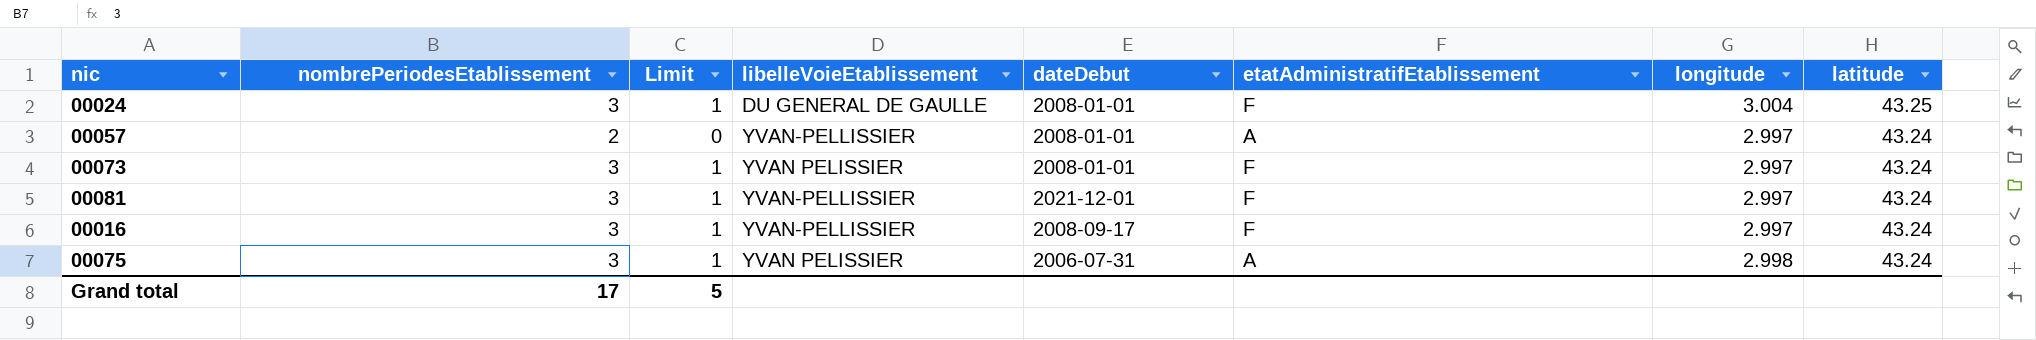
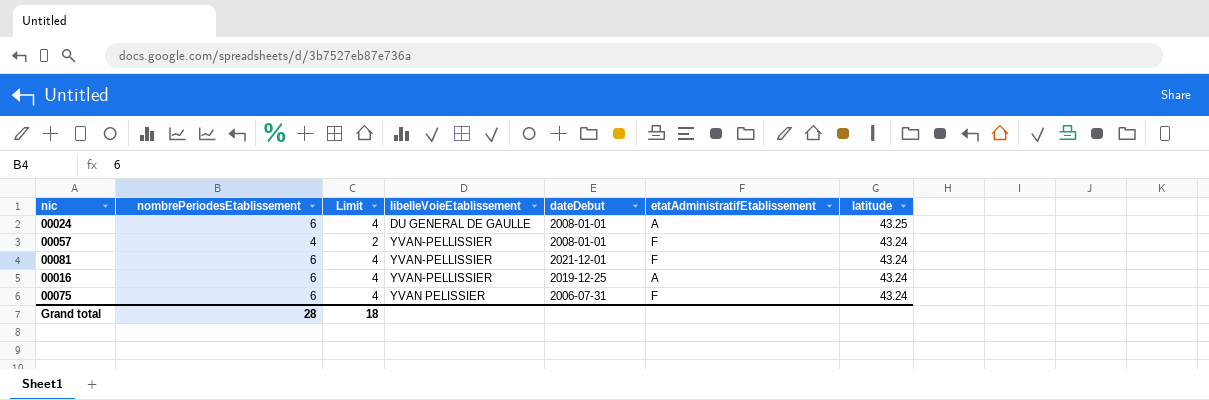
column longitude | position: 7 -> none
row 00073: 3 | 1 | YVAN PELISSIER | 2008-01-01 | F | 2.997 | 43.24 -> none
00024 | nombrePeriodesEtablissement: 3 -> 6
00024 | Limit: 1 -> 4
00024 | etatAdministratifEtablissement: F -> A
00057 | nombrePeriodesEtablissement: 2 -> 4
00057 | Limit: 0 -> 2
00057 | etatAdministratifEtablissement: A -> F
00081 | nombrePeriodesEtablissement: 3 -> 6
00081 | Limit: 1 -> 4
00016 | nombrePeriodesEtablissement: 3 -> 6
00016 | Limit: 1 -> 4
00016 | dateDebut: 2008-09-17 -> 2019-12-25
00016 | etatAdministratifEtablissement: F -> A
00075 | nombrePeriodesEtablissement: 3 -> 6
00075 | Limit: 1 -> 4
00075 | etatAdministratifEtablissement: A -> F
Grand total | nombrePeriodesEtablissement: 17 -> 28
Grand total | Limit: 5 -> 18

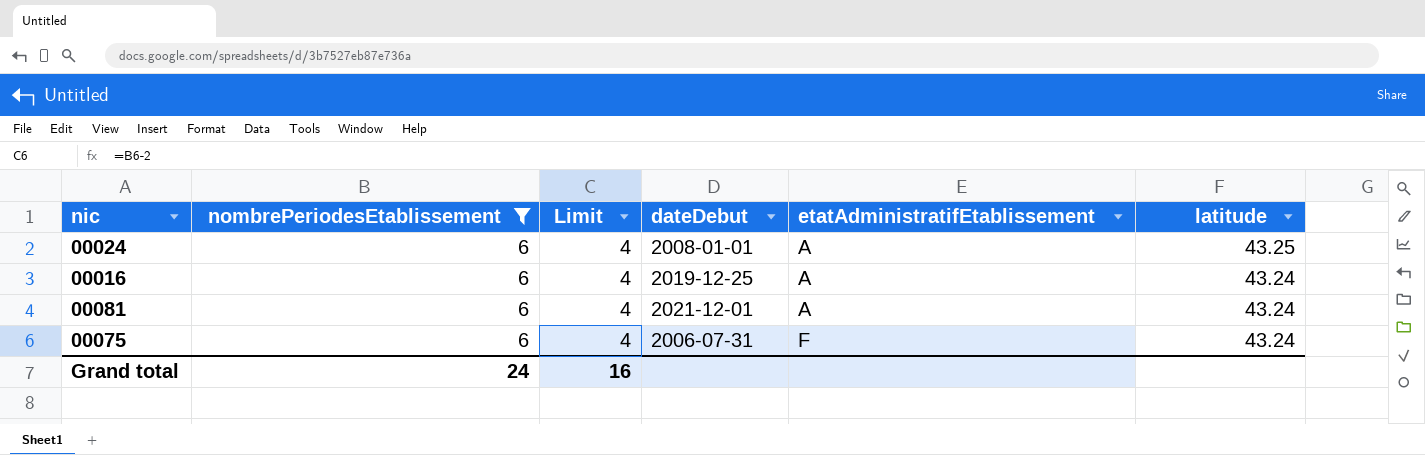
filter: none -> nombrePeriodesEtablissement = 6
row order: latitude descending -> etatAdministratifEtablissement ascending
column libelleVoieEtablissement | position: 4 -> none
00081 | etatAdministratifEtablissement: F -> A
Grand total | nombrePeriodesEtablissement: 28 -> 24
Grand total | Limit: 18 -> 16

